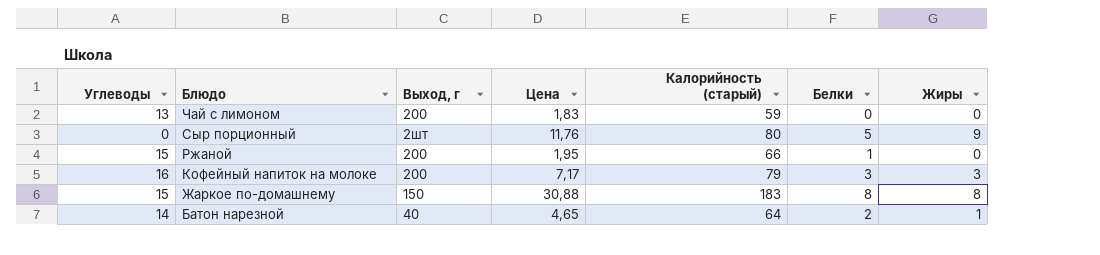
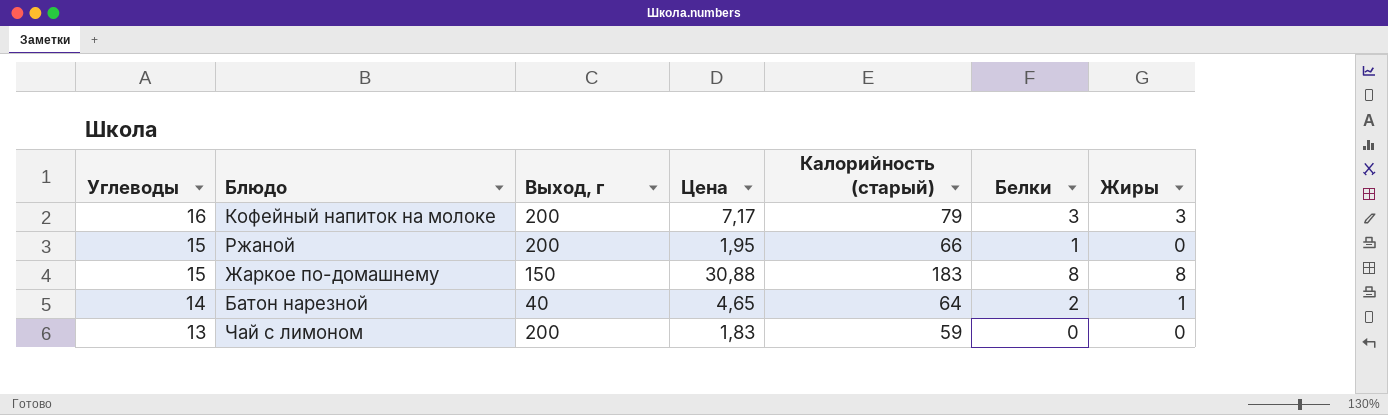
row order: Блюдо descending -> Углеводы descending
row Сыр порционный: 0 | 2шт | 11,76 | 80 | 5 | 9 -> none

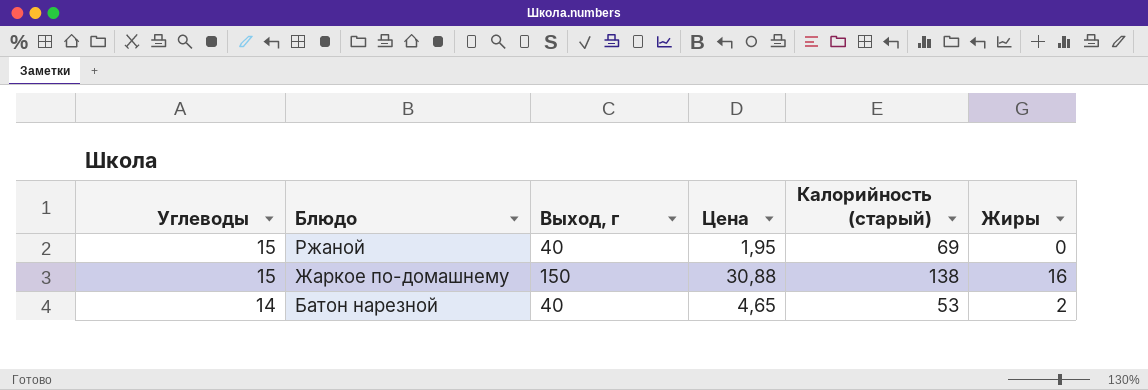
column Белки | position: 6 -> none
row Кофейный напиток на молоке: 16 | 200 | 7,17 | 79 | 3 | 3 -> none
row Чай с лимоном: 13 | 200 | 1,83 | 59 | 0 | 0 -> none
Ржаной | Выход, г: 200 -> 40
Ржаной | Калорийность (старый): 66 -> 69
Жаркое по-домашнему | Калорийность (старый): 183 -> 138
Жаркое по-домашнему | Жиры: 8 -> 16
Батон нарезной | Калорийность (старый): 64 -> 53
Батон нарезной | Жиры: 1 -> 2

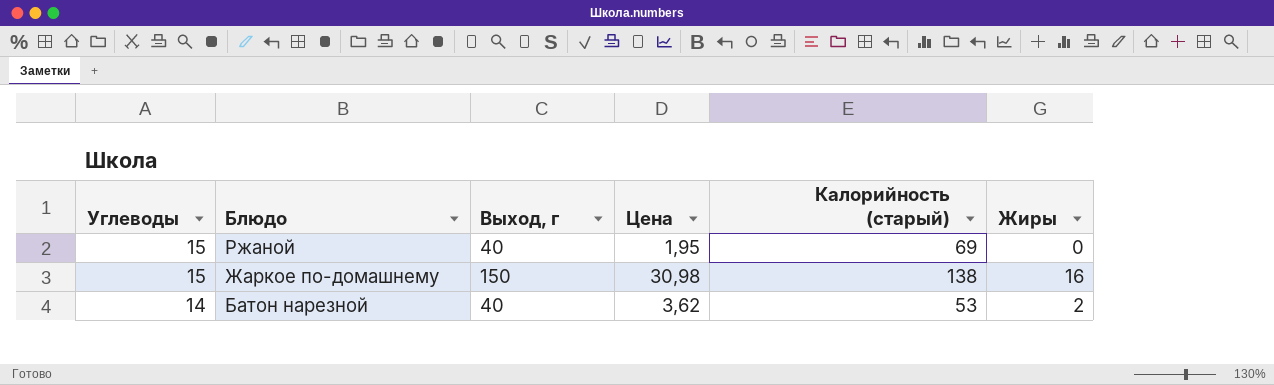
Жаркое по-домашнему | Цена: 30,88 -> 30,98
Батон нарезной | Цена: 4,65 -> 3,62

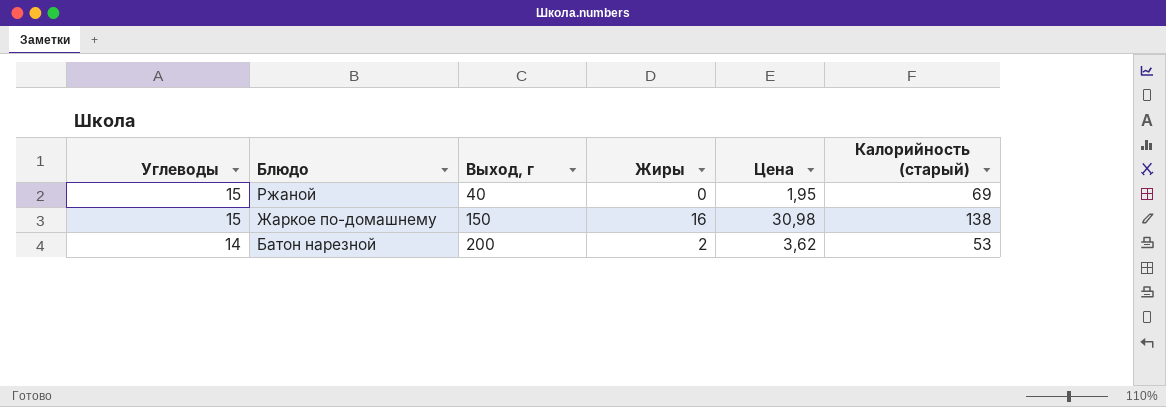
column Жиры | position: 6 -> 4
Батон нарезной | Выход, г: 40 -> 200

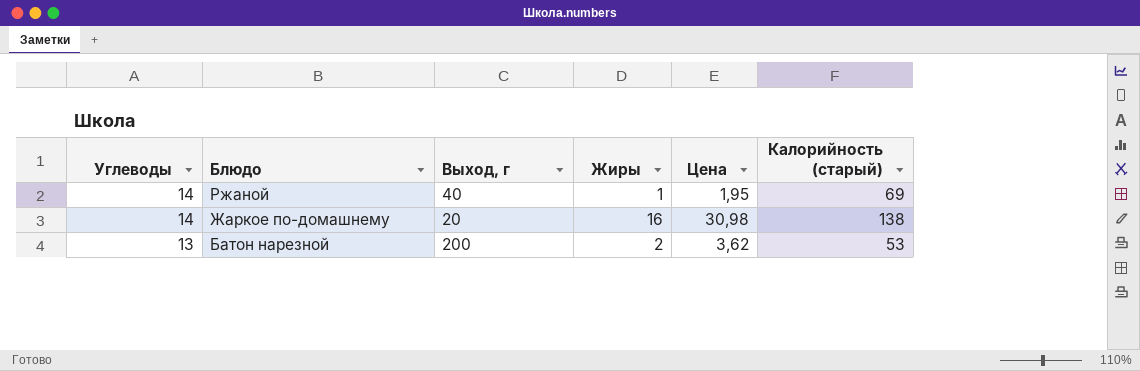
Ржаной | Углеводы: 15 -> 14
Ржаной | Жиры: 0 -> 1
Жаркое по-домашнему | Углеводы: 15 -> 14
Жаркое по-домашнему | Выход, г: 150 -> 20
Батон нарезной | Углеводы: 14 -> 13

